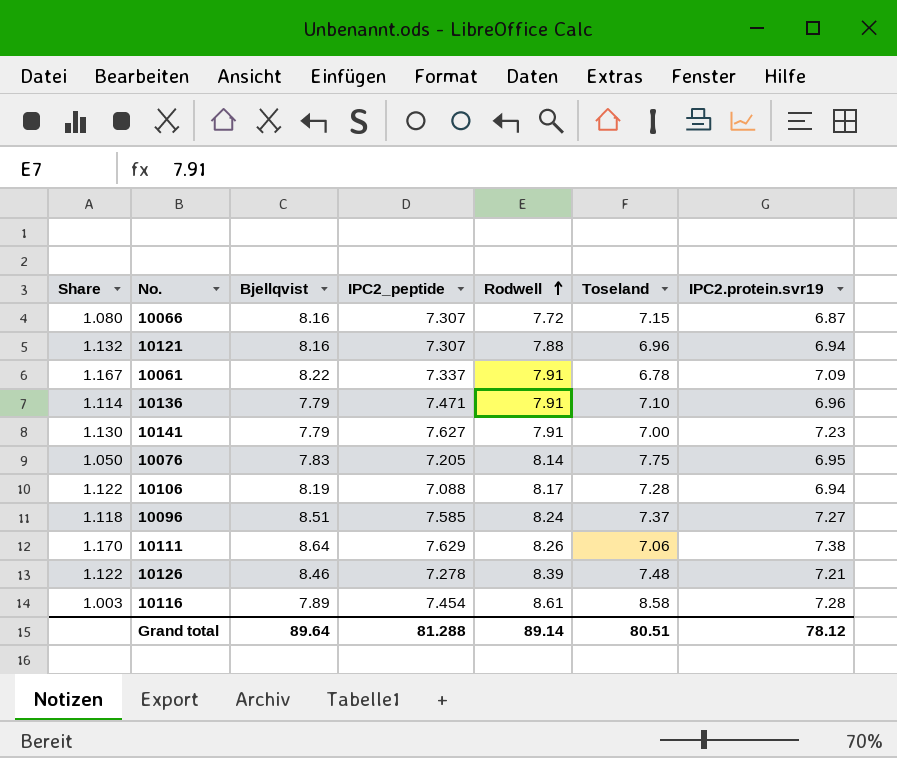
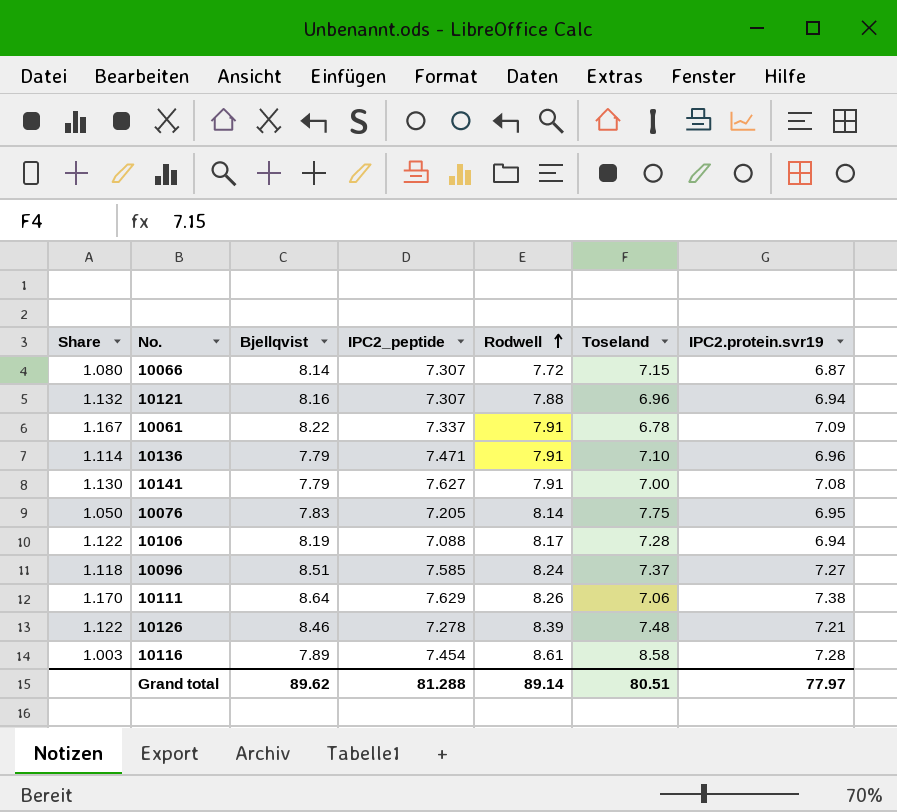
10066 | Bjellqvist: 8.16 -> 8.14
10141 | IPC2.protein.svr19: 7.23 -> 7.08
Grand total | Bjellqvist: 89.64 -> 89.62
Grand total | IPC2.protein.svr19: 78.12 -> 77.97

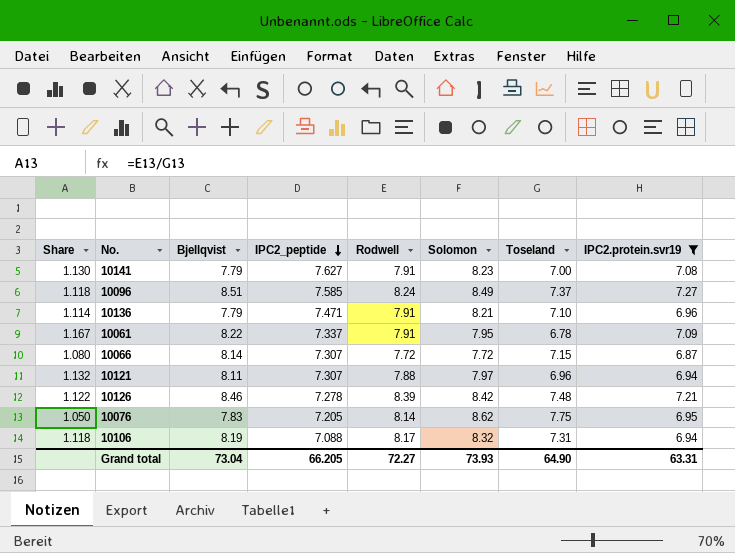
filter: none -> IPC2.protein.svr19 <= 7.27
row order: Rodwell ascending -> IPC2_peptide descending
column Solomon | position: none -> 6
10121 | Bjellqvist: 8.16 -> 8.11
10106 | Share: 1.122 -> 1.118
10106 | Toseland: 7.28 -> 7.31
Grand total | Bjellqvist: 89.62 -> 73.04
Grand total | IPC2_peptide: 81.288 -> 66.205
Grand total | Rodwell: 89.14 -> 72.27
Grand total | Toseland: 80.51 -> 64.90
Grand total | IPC2.protein.svr19: 77.97 -> 63.31

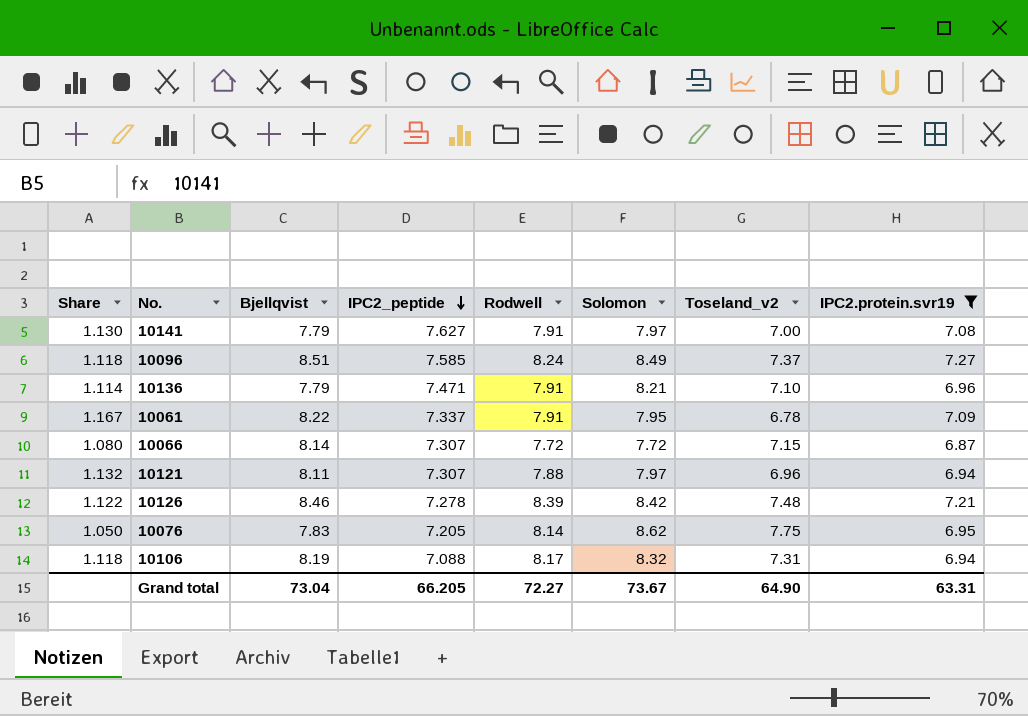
column name: Toseland -> Toseland_v2
10141 | Solomon: 8.23 -> 7.97
Grand total | Solomon: 73.93 -> 73.67

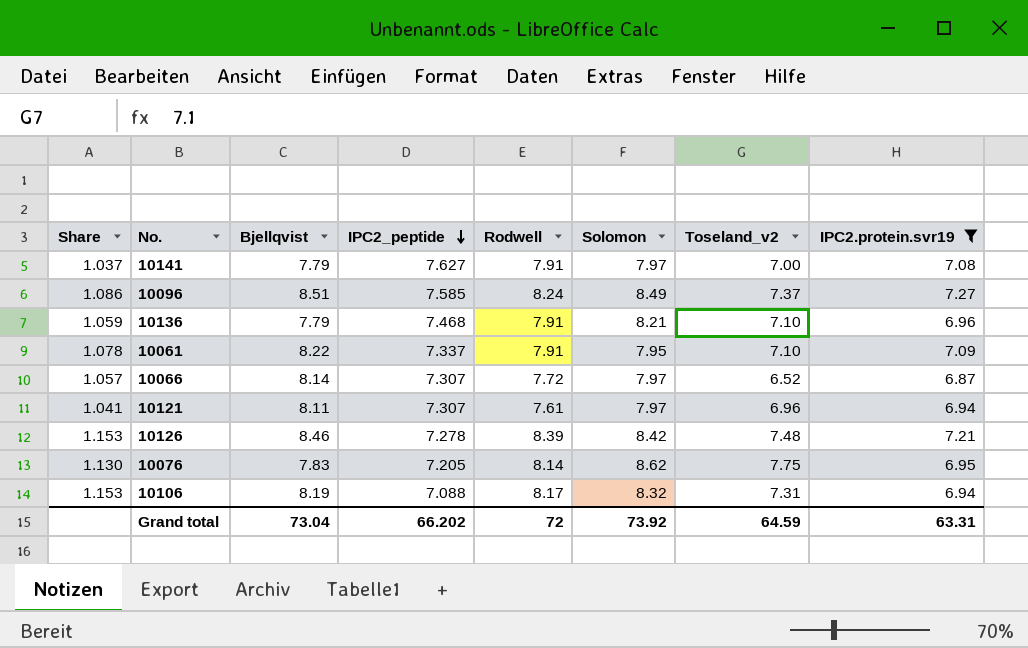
column Share | formula: [Rodwell] / [Toseland_v2] -> [Rodwell] / [IPC2_peptide]
10136 | IPC2_peptide: 7.471 -> 7.468
10061 | Toseland_v2: 6.78 -> 7.10
10066 | Solomon: 7.72 -> 7.97
10066 | Toseland_v2: 7.15 -> 6.52
10121 | Rodwell: 7.88 -> 7.61
Grand total | IPC2_peptide: 66.205 -> 66.202
Grand total | Rodwell: 72.27 -> 72
Grand total | Solomon: 73.67 -> 73.92
Grand total | Toseland_v2: 64.90 -> 64.59

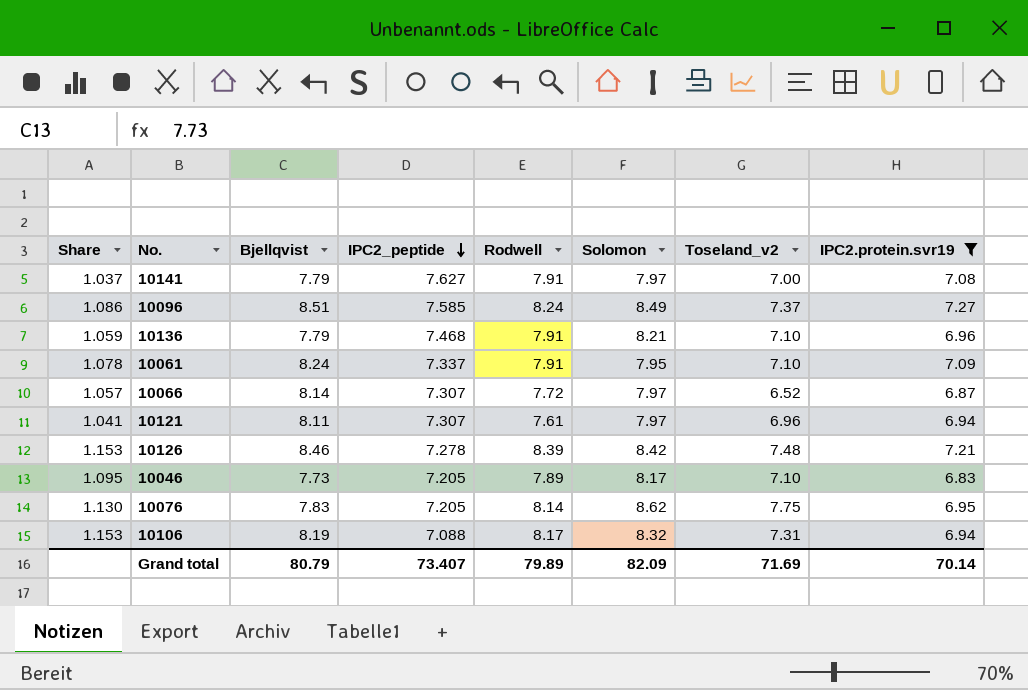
10061 | Bjellqvist: 8.22 -> 8.24
row 10046: none -> 1.095 | 7.73 | 7.205 | 7.89 | 8.17 | 7.10 | 6.83
Grand total | Bjellqvist: 73.04 -> 80.79
Grand total | IPC2_peptide: 66.202 -> 73.407
Grand total | Rodwell: 72 -> 79.89
Grand total | Solomon: 73.92 -> 82.09
Grand total | Toseland_v2: 64.59 -> 71.69
Grand total | IPC2.protein.svr19: 63.31 -> 70.14

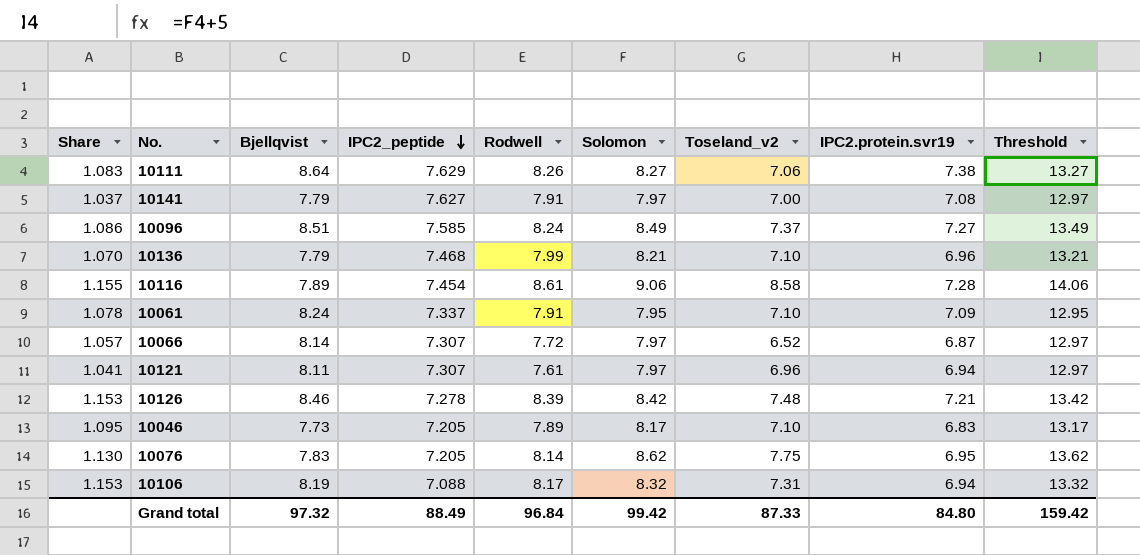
filter: IPC2.protein.svr19 <= 7.27 -> none
column Threshold | formula: none -> [Solomon] + 5
10136 | Share: 1.059 -> 1.070
10136 | Rodwell: 7.91 -> 7.99
Grand total | Bjellqvist: 80.79 -> 97.32
Grand total | IPC2_peptide: 73.407 -> 88.49
Grand total | Rodwell: 79.89 -> 96.84
Grand total | Solomon: 82.09 -> 99.42
Grand total | Toseland_v2: 71.69 -> 87.33
Grand total | IPC2.protein.svr19: 70.14 -> 84.80

